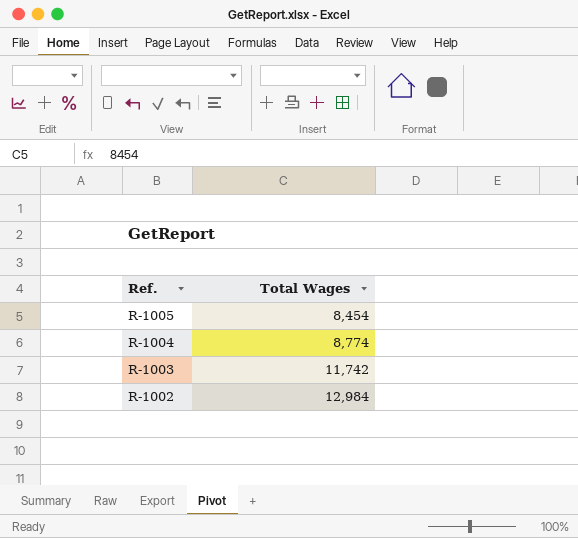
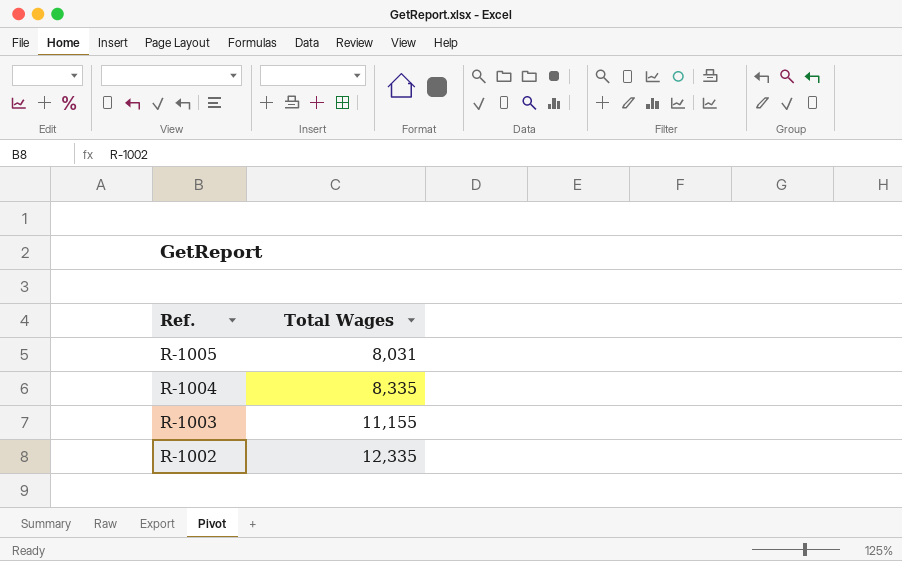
R-1005 | Total Wages: 8,454 -> 8,031
R-1004 | Total Wages: 8,774 -> 8,335
R-1003 | Total Wages: 11,742 -> 11,155
R-1002 | Total Wages: 12,984 -> 12,335

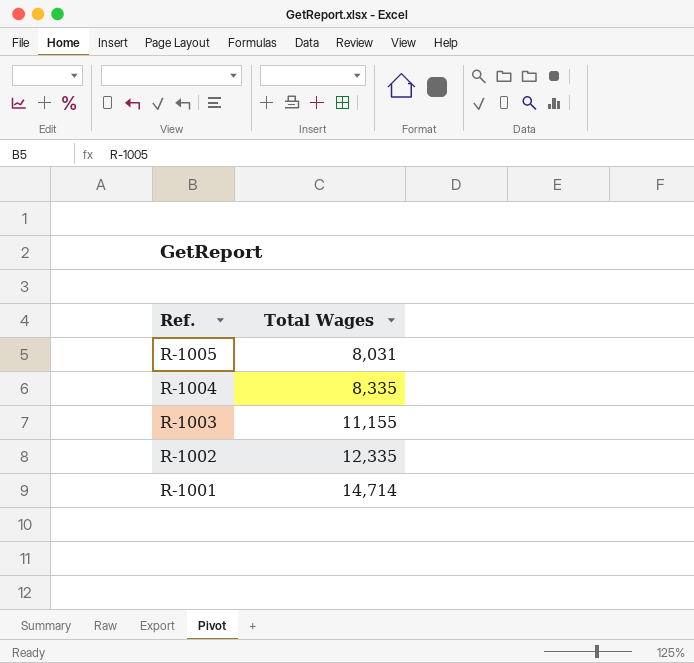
row R-1001: none -> 14,714

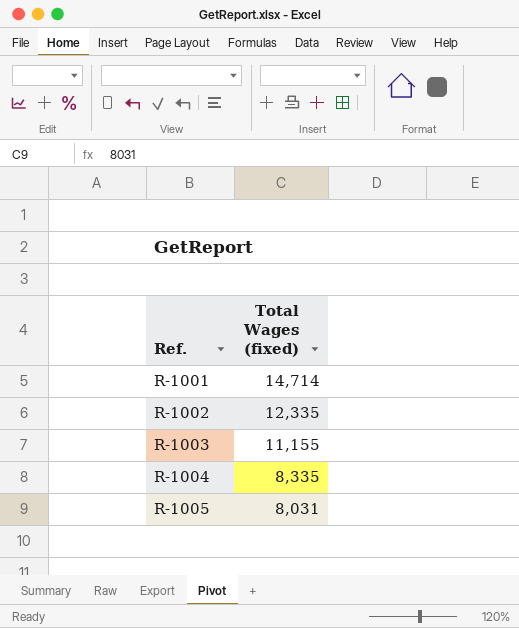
row order: Ref. descending -> Ref. ascending
column name: Total Wages -> Total Wages (fixed)

